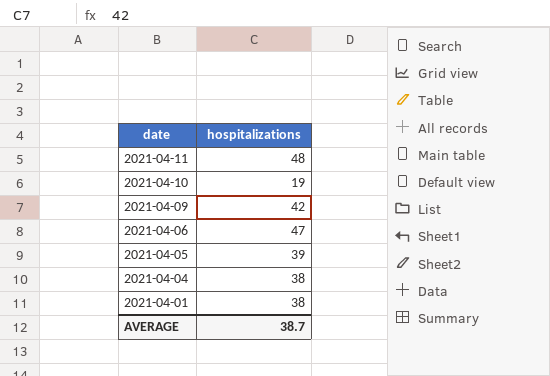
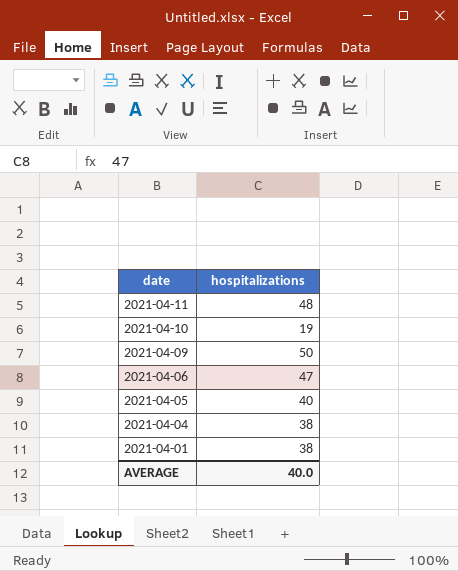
2021-04-09 | hospitalizations: 42 -> 50
2021-04-05 | hospitalizations: 39 -> 40
AVERAGE | hospitalizations: 38.7 -> 40.0

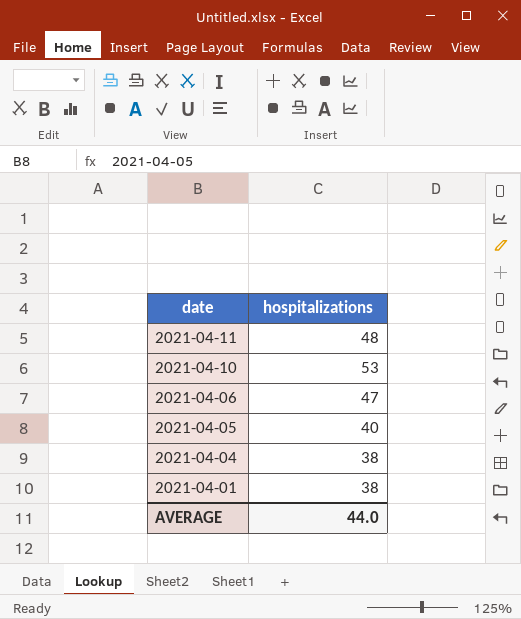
row 2021-04-09: 50 -> none
2021-04-10 | hospitalizations: 19 -> 53
AVERAGE | hospitalizations: 40.0 -> 44.0

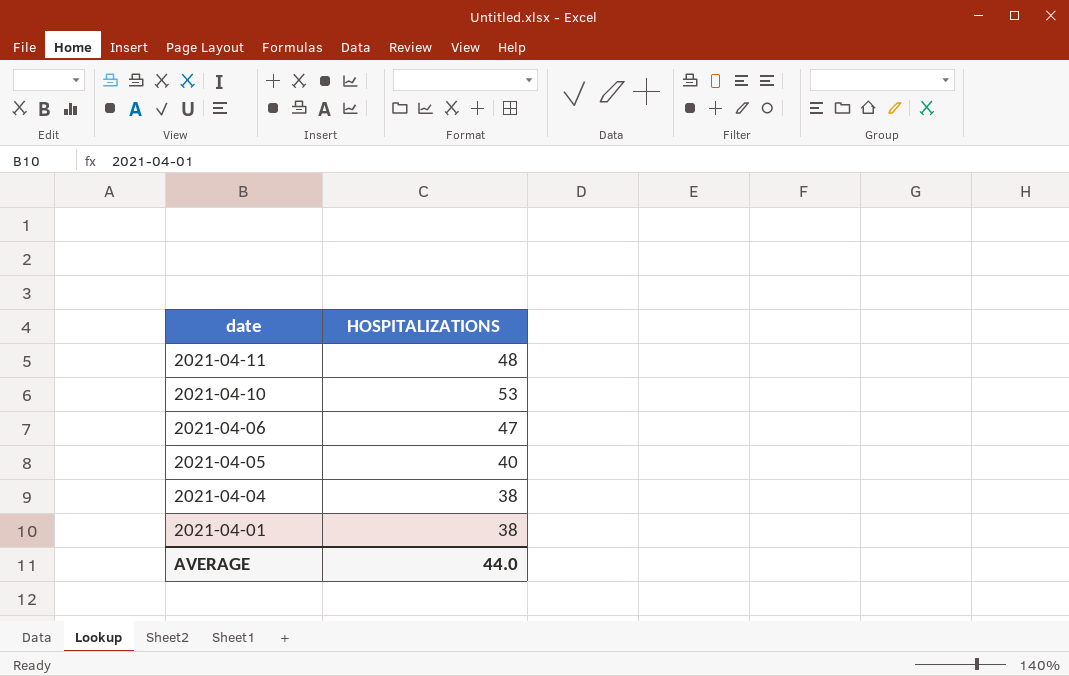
column name: hospitalizations -> HOSPITALIZATIONS

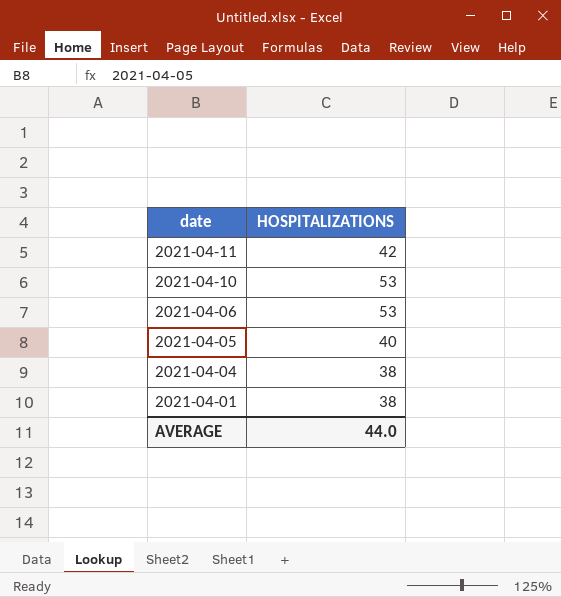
2021-04-11 | HOSPITALIZATIONS: 48 -> 42
2021-04-06 | HOSPITALIZATIONS: 47 -> 53

